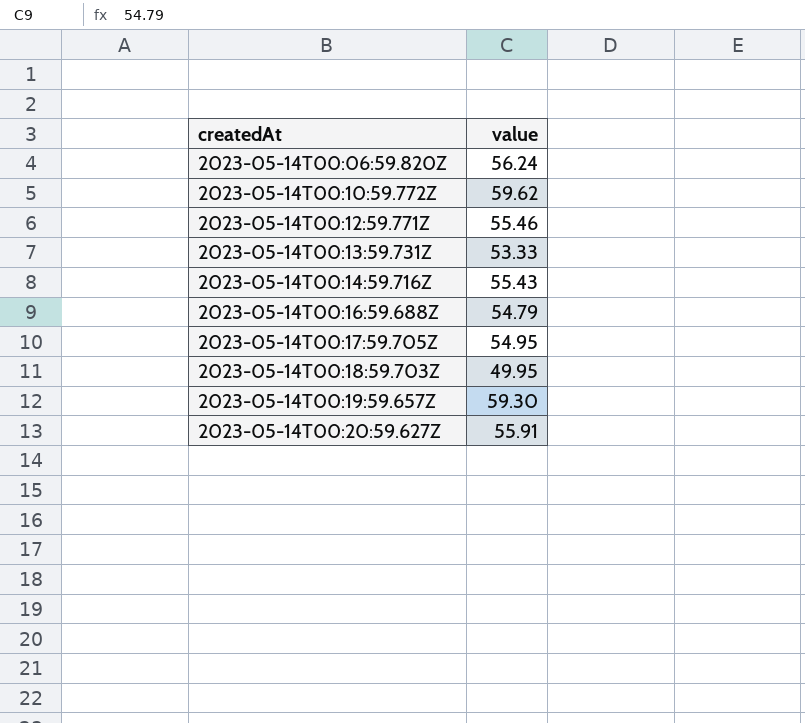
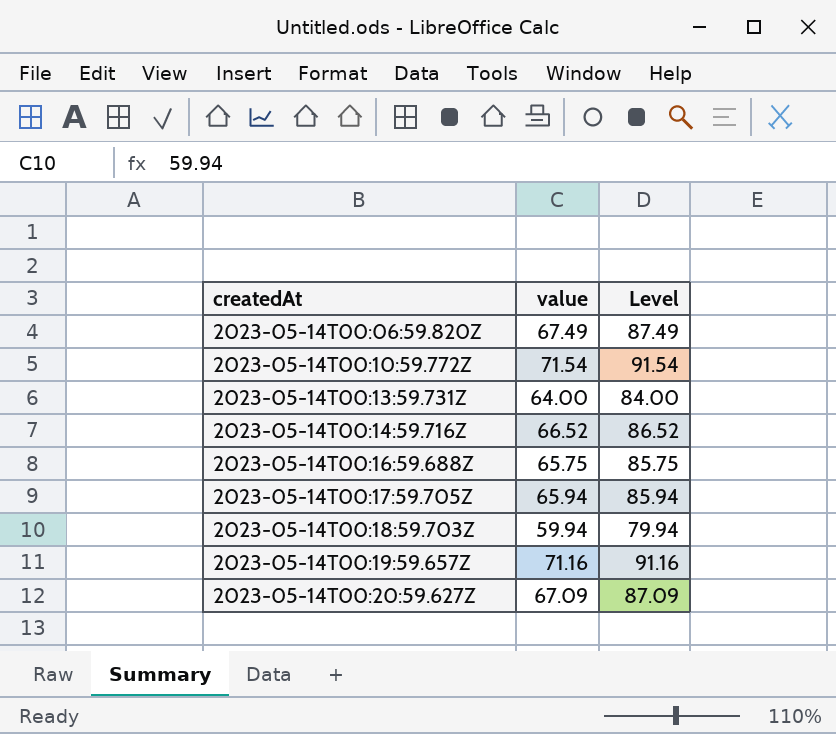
column Level | formula: none -> [value] + 20
row 2023-05-14T00:12:59.771Z: 55.46 -> none
2023-05-14T00:06:59.820Z | value: 56.24 -> 67.49
2023-05-14T00:10:59.772Z | value: 59.62 -> 71.54
2023-05-14T00:13:59.731Z | value: 53.33 -> 64.00
2023-05-14T00:14:59.716Z | value: 55.43 -> 66.52
2023-05-14T00:16:59.688Z | value: 54.79 -> 65.75
2023-05-14T00:17:59.705Z | value: 54.95 -> 65.94
2023-05-14T00:18:59.703Z | value: 49.95 -> 59.94
2023-05-14T00:19:59.657Z | value: 59.30 -> 71.16
2023-05-14T00:20:59.627Z | value: 55.91 -> 67.09

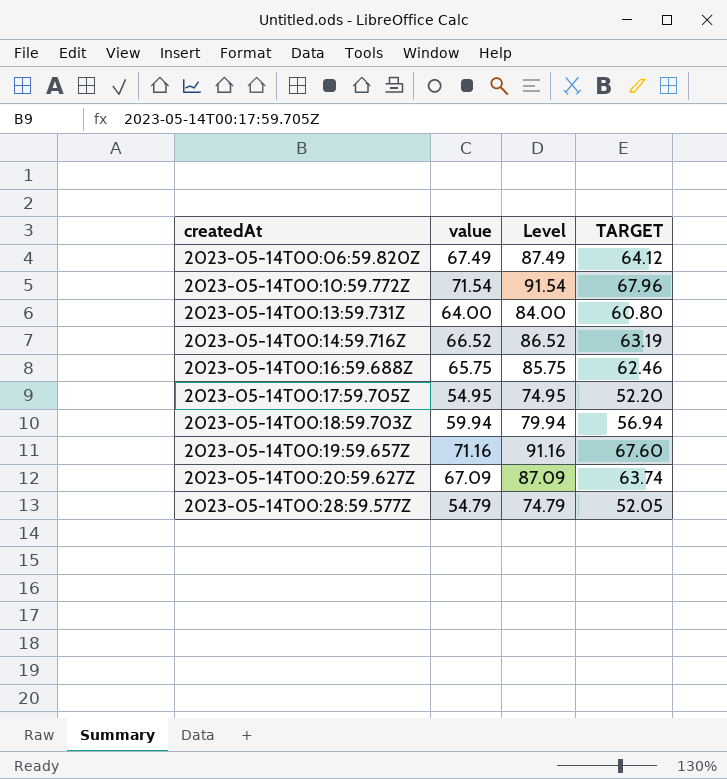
column TARGET | formula: none -> [value] * 0.95
2023-05-14T00:17:59.705Z | value: 65.94 -> 54.95
2023-05-14T00:17:59.705Z | Level: 85.94 -> 74.95
row 2023-05-14T00:28:59.577Z: none -> 54.79 | 74.79 | 52.05

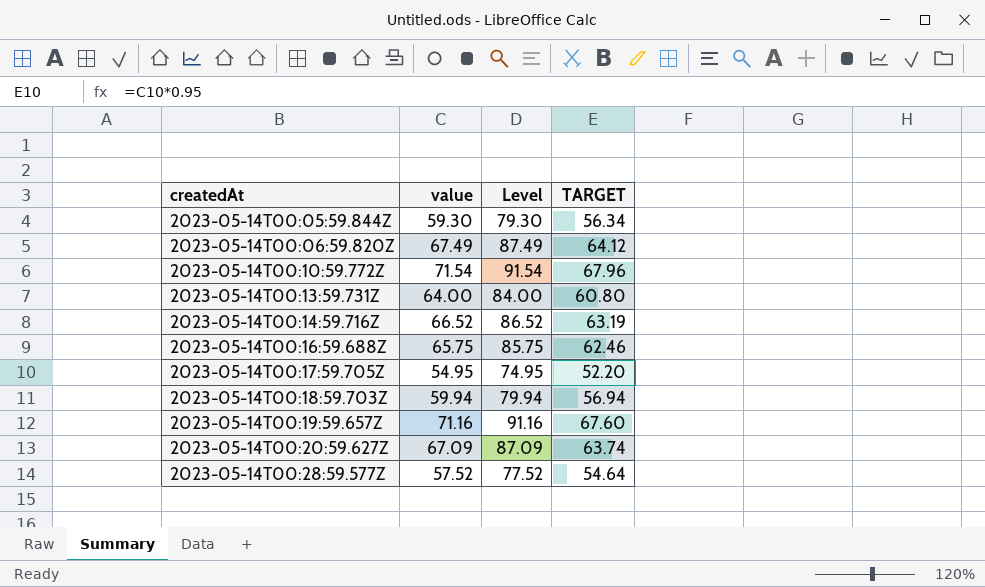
row 2023-05-14T00:05:59.844Z: none -> 59.30 | 79.30 | 56.34
2023-05-14T00:28:59.577Z | value: 54.79 -> 57.52
2023-05-14T00:28:59.577Z | Level: 74.79 -> 77.52
2023-05-14T00:28:59.577Z | TARGET: 52.05 -> 54.64

